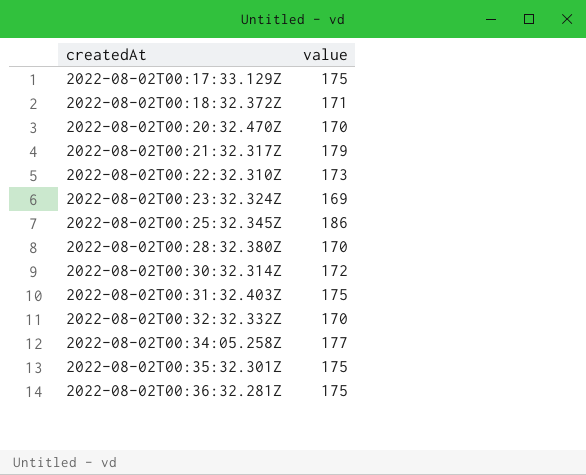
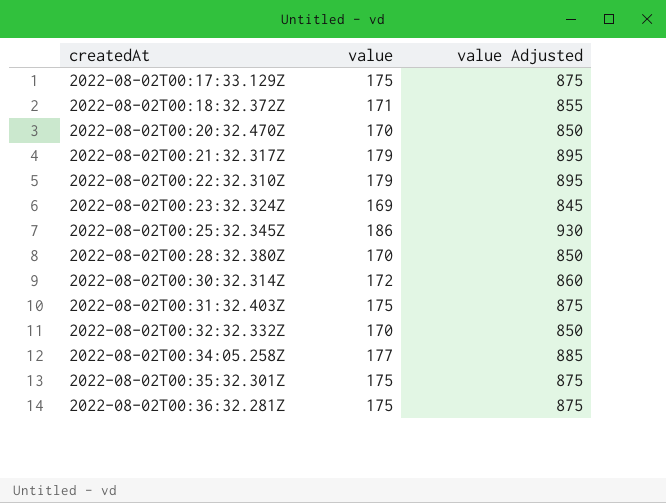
column value Adjusted | formula: none -> [value] * 5
2022-08-02T00:22:32.310Z | value: 173 -> 179

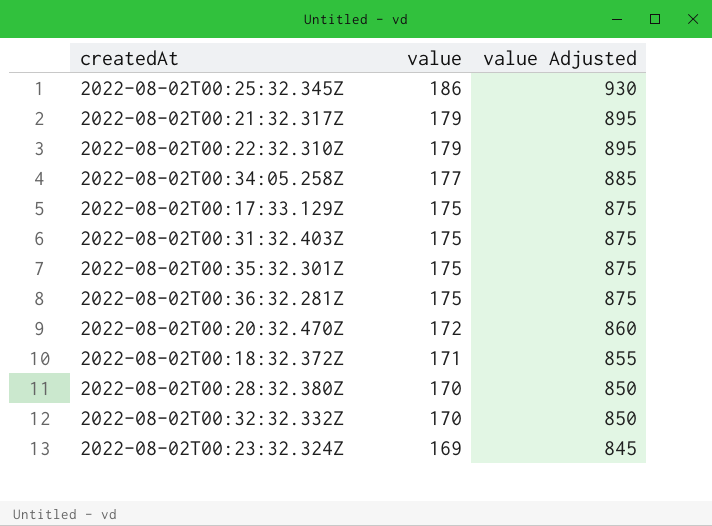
row order: createdAt ascending -> value descending
row 2022-08-02T00:30:32.314Z: 172 | 860 -> none
2022-08-02T00:20:32.470Z | value: 170 -> 172
2022-08-02T00:20:32.470Z | value Adjusted: 850 -> 860

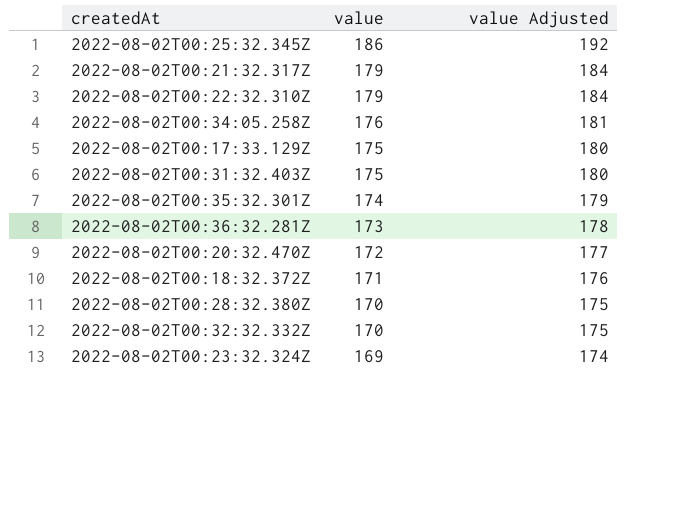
column value Adjusted | formula: [value] * 5 -> [value] * 1.03
2022-08-02T00:34:05.258Z | value: 177 -> 176
2022-08-02T00:35:32.301Z | value: 175 -> 174
2022-08-02T00:36:32.281Z | value: 175 -> 173

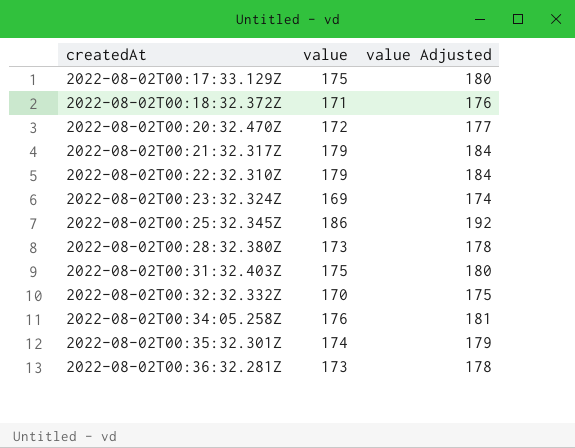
row order: value descending -> createdAt ascending
2022-08-02T00:28:32.380Z | value: 170 -> 173
2022-08-02T00:28:32.380Z | value Adjusted: 175 -> 178

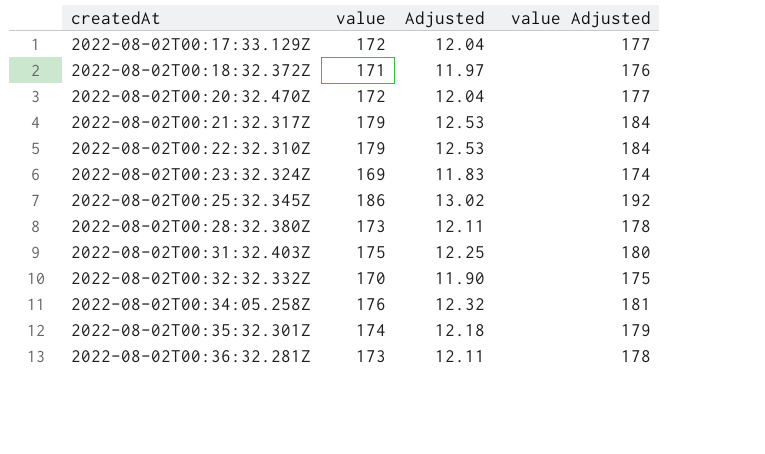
column Adjusted | formula: none -> [value] * 0.07
2022-08-02T00:17:33.129Z | value: 175 -> 172
2022-08-02T00:17:33.129Z | value Adjusted: 180 -> 177

